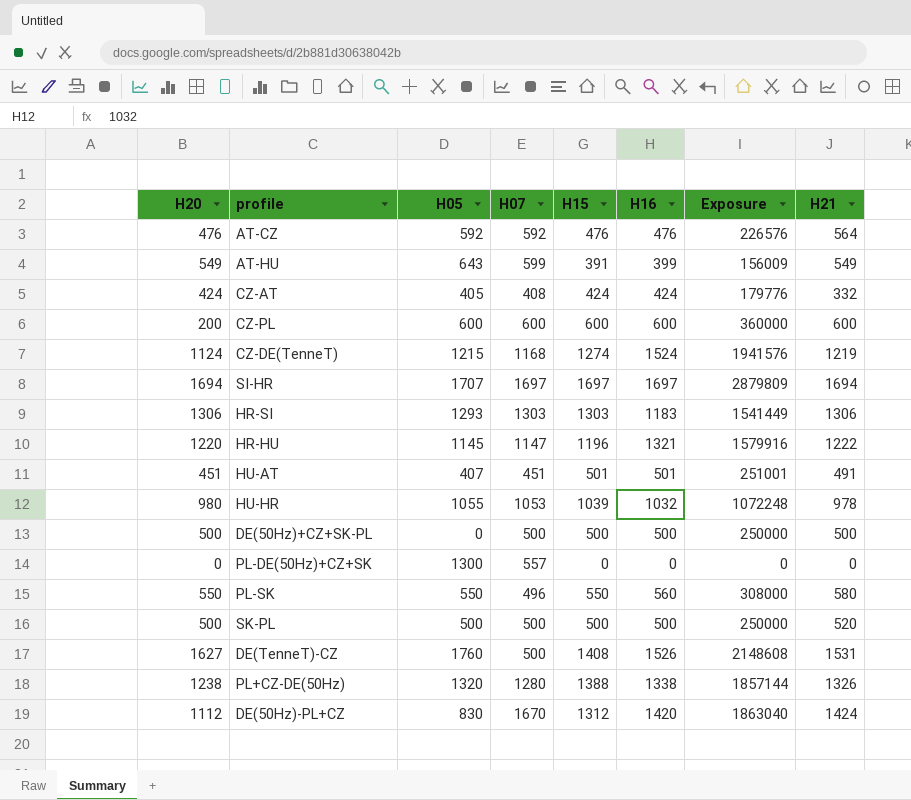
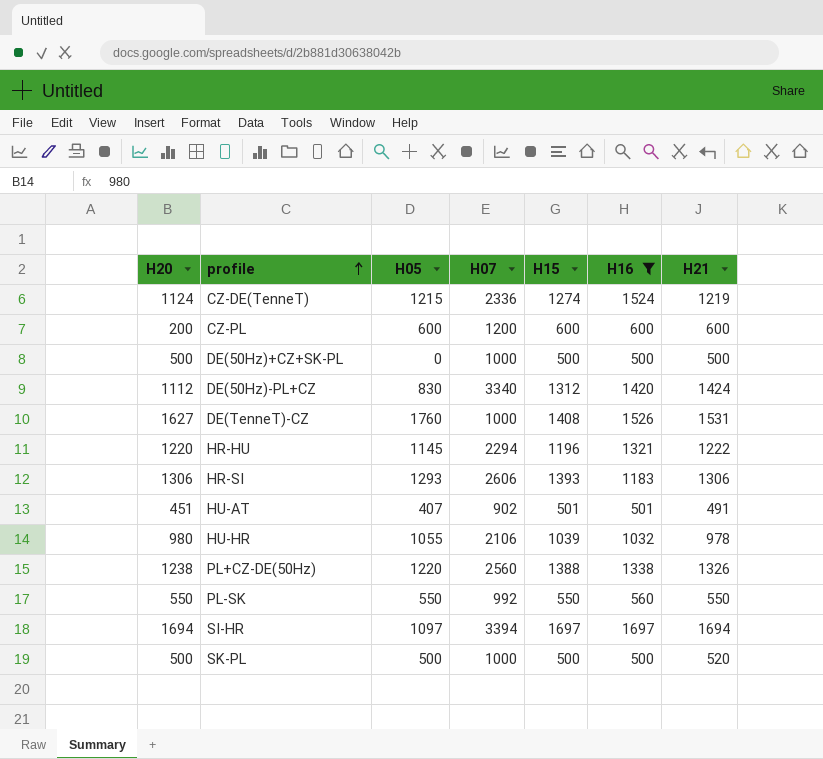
filter: none -> H16 >= 500
row order: none -> profile ascending
column Exposure | formula: [H15] * [H16] -> none
CZ-DE(TenneT) | H07: 1168 -> 2336
CZ-PL | H07: 600 -> 1200
DE(50Hz)+CZ+SK-PL | H07: 500 -> 1000
DE(50Hz)-PL+CZ | H07: 1670 -> 3340
DE(TenneT)-CZ | H07: 500 -> 1000
HR-HU | H07: 1147 -> 2294
HR-SI | H07: 1303 -> 2606
HR-SI | H15: 1303 -> 1393
HU-AT | H07: 451 -> 902
HU-HR | H07: 1053 -> 2106
PL+CZ-DE(50Hz) | H05: 1320 -> 1220
PL+CZ-DE(50Hz) | H07: 1280 -> 2560
PL-SK | H07: 496 -> 992
PL-SK | H21: 580 -> 550
SI-HR | H05: 1707 -> 1097
SI-HR | H07: 1697 -> 3394
SK-PL | H07: 500 -> 1000

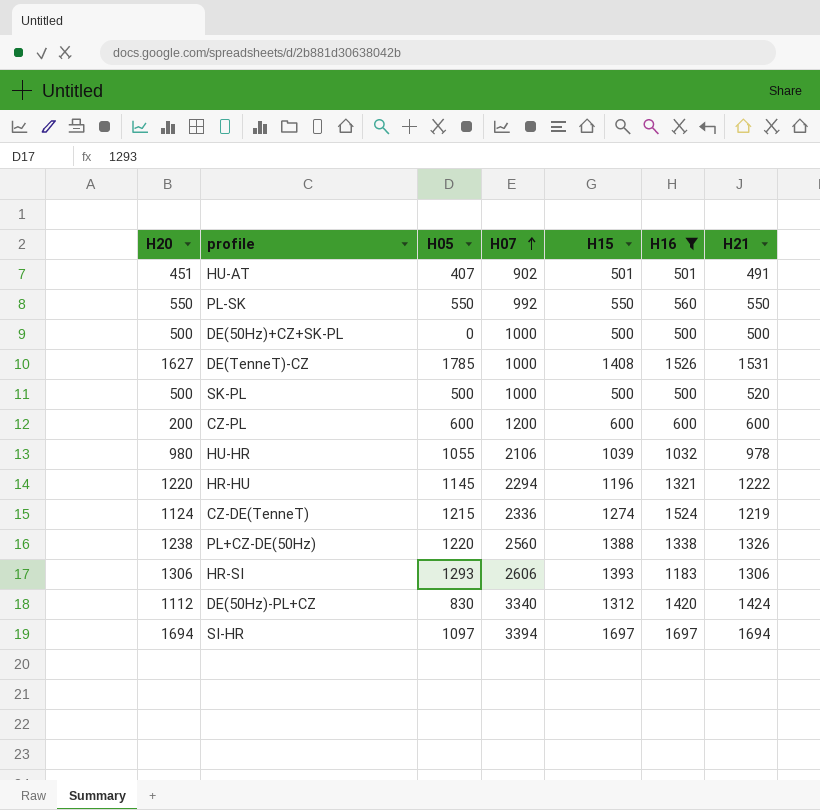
row order: profile ascending -> H07 ascending
DE(TenneT)-CZ | H05: 1760 -> 1785

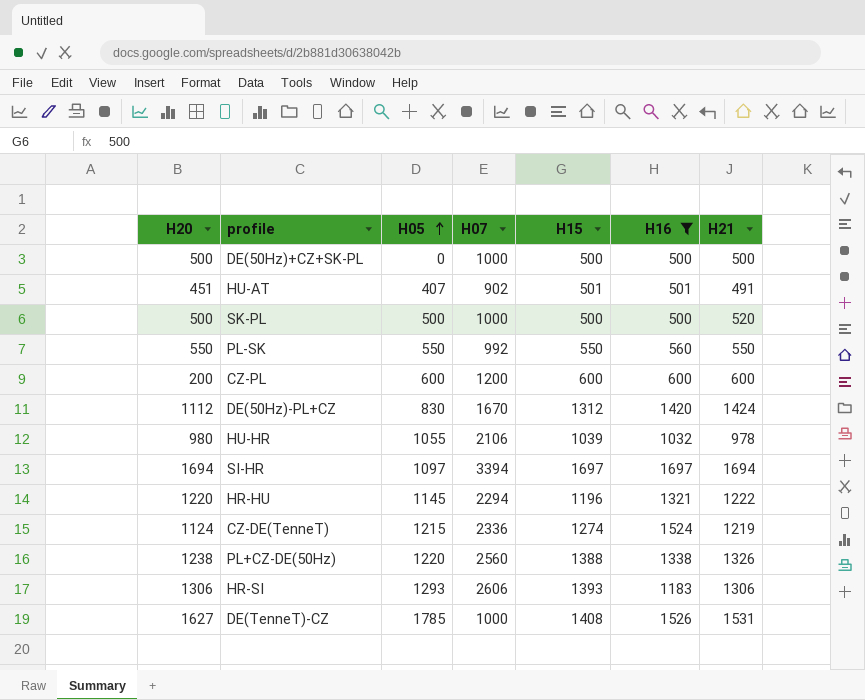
row order: H07 ascending -> H05 ascending
DE(50Hz)-PL+CZ | H07: 3340 -> 1670

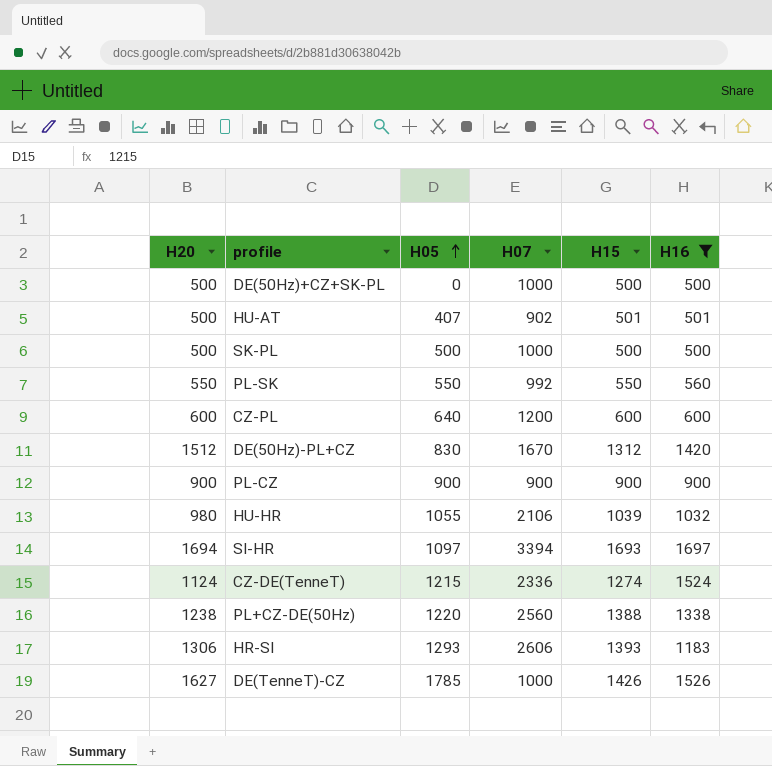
column H21 | position: 7 -> none
row HR-HU: 1220 | 1145 | 2294 | 1196 | 1321 | 1222 -> none
HU-AT | H20: 451 -> 500
CZ-PL | H20: 200 -> 600
CZ-PL | H05: 600 -> 640
DE(50Hz)-PL+CZ | H20: 1112 -> 1512
row PL-CZ: none -> 900 | 900 | 900 | 900 | 900
SI-HR | H15: 1697 -> 1693
DE(TenneT)-CZ | H15: 1408 -> 1426

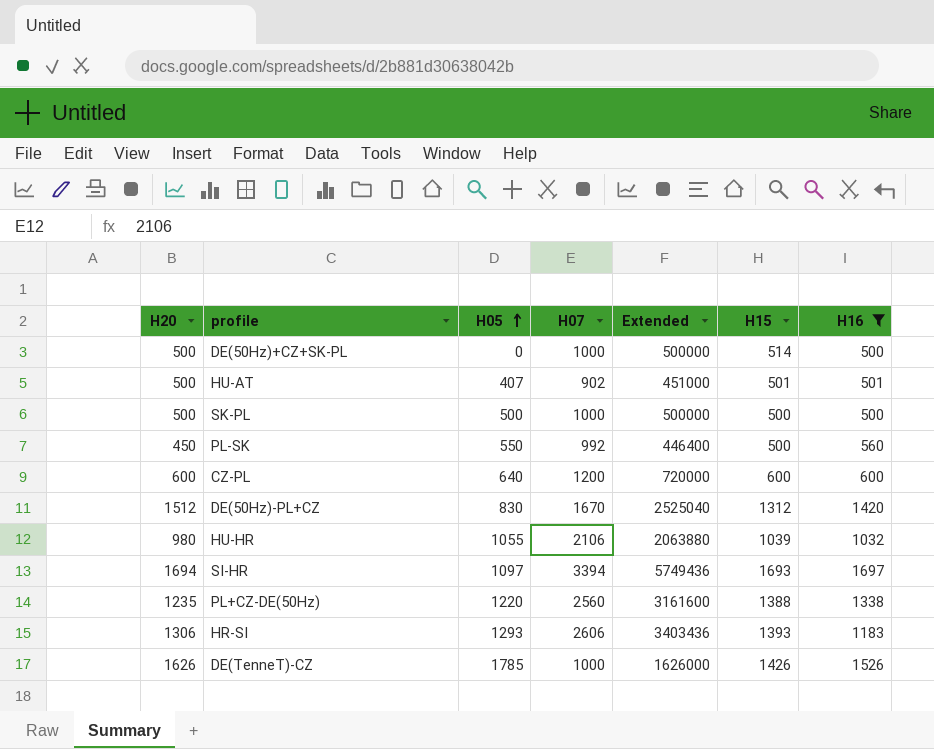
column Extended | formula: none -> [H20] * [H07]
row PL-CZ: 900 | 900 | 900 | 900 | 900 -> none
row CZ-DE(TenneT): 1124 | 1215 | 2336 | 1274 | 1524 -> none
DE(50Hz)+CZ+SK-PL | H15: 500 -> 514
PL-SK | H20: 550 -> 450
PL-SK | H15: 550 -> 500
PL+CZ-DE(50Hz) | H20: 1238 -> 1235
DE(TenneT)-CZ | H20: 1627 -> 1626

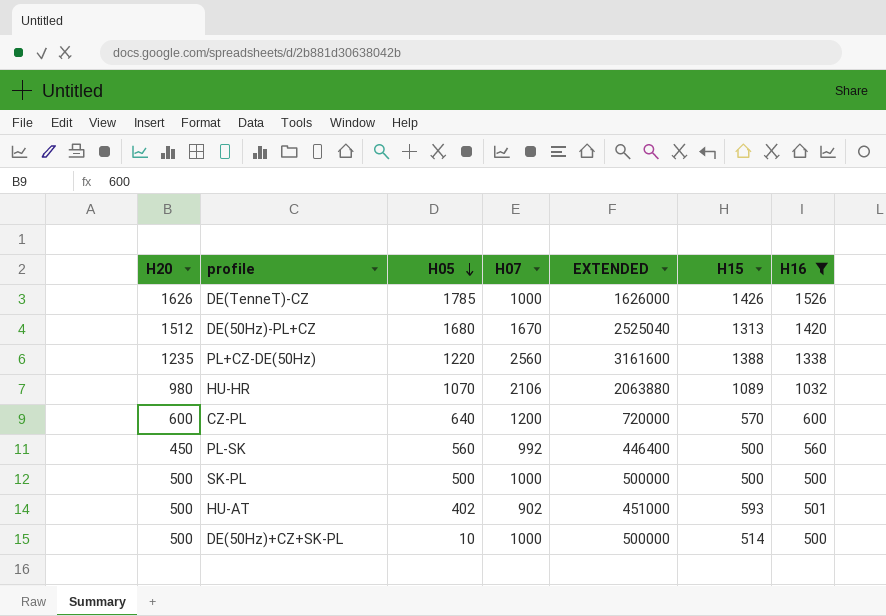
row order: H05 ascending -> H05 descending
column name: Extended -> EXTENDED
row SI-HR: 1694 | 1097 | 3394 | 5749436 | 1693 | 1697 -> none
row HR-SI: 1306 | 1293 | 2606 | 3403436 | 1393 | 1183 -> none
DE(50Hz)-PL+CZ | H05: 830 -> 1680
DE(50Hz)-PL+CZ | H15: 1312 -> 1313
HU-HR | H05: 1055 -> 1070
HU-HR | H15: 1039 -> 1089
CZ-PL | H15: 600 -> 570
PL-SK | H05: 550 -> 560
HU-AT | H05: 407 -> 402
HU-AT | H15: 501 -> 593
DE(50Hz)+CZ+SK-PL | H05: 0 -> 10

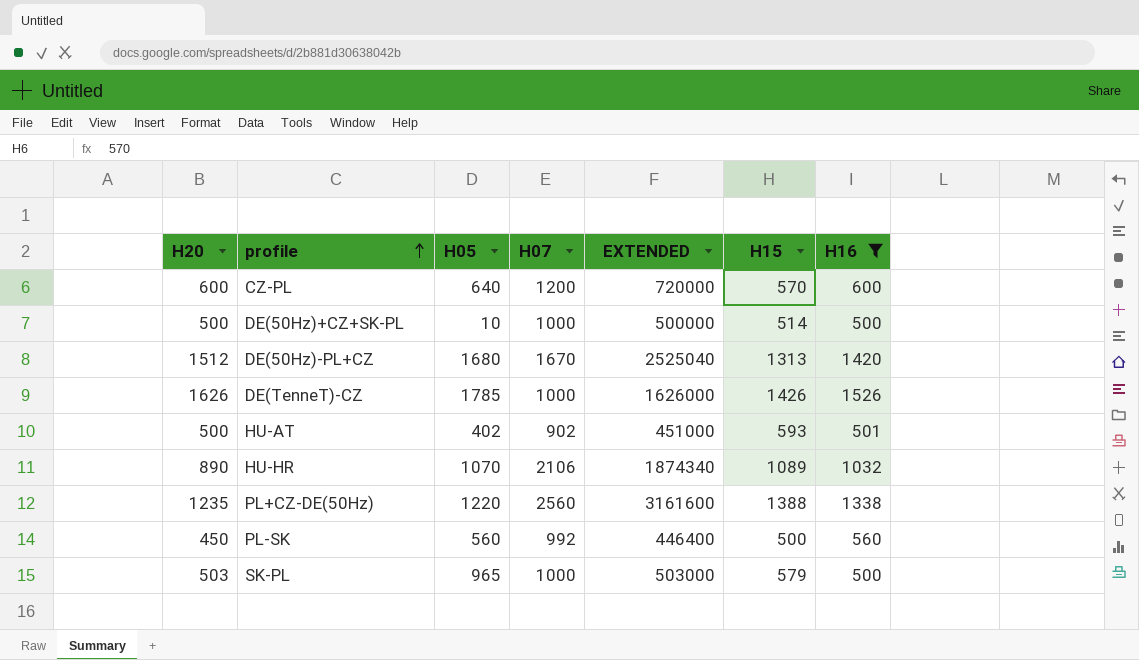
row order: H05 descending -> profile ascending
HU-HR | H20: 980 -> 890
HU-HR | EXTENDED: 2063880 -> 1874340
SK-PL | H20: 500 -> 503
SK-PL | H05: 500 -> 965
SK-PL | EXTENDED: 500000 -> 503000
SK-PL | H15: 500 -> 579

